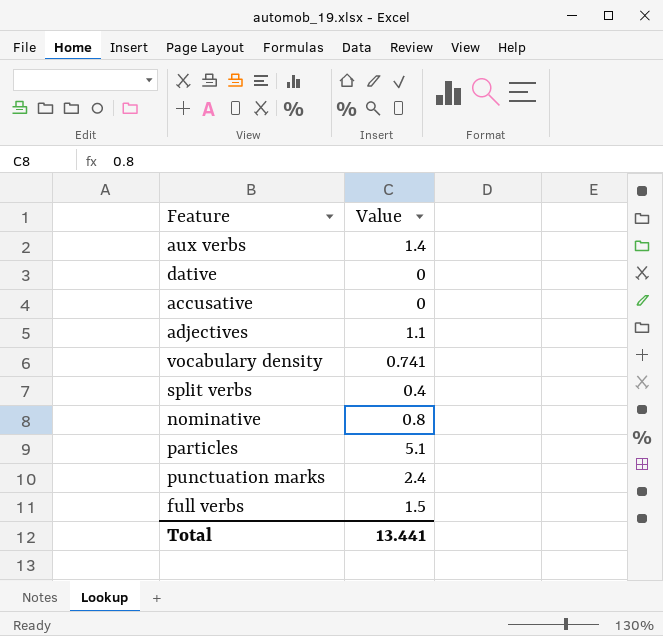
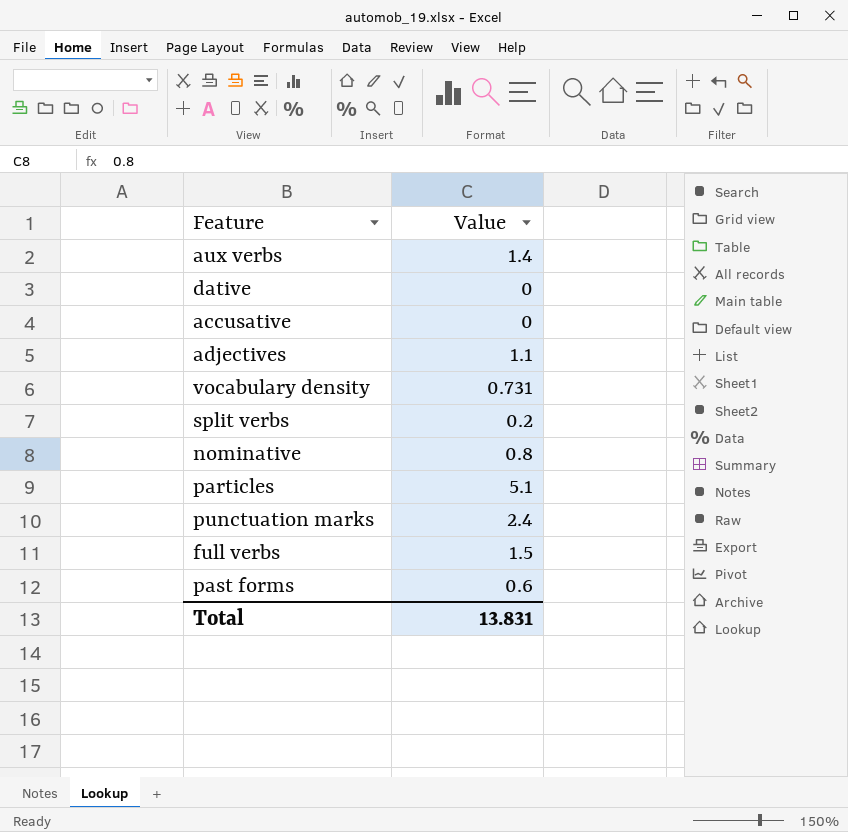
vocabulary density | Value: 0.741 -> 0.731
split verbs | Value: 0.4 -> 0.2
row past forms: none -> 0.6
Total | Value: 13.441 -> 13.831

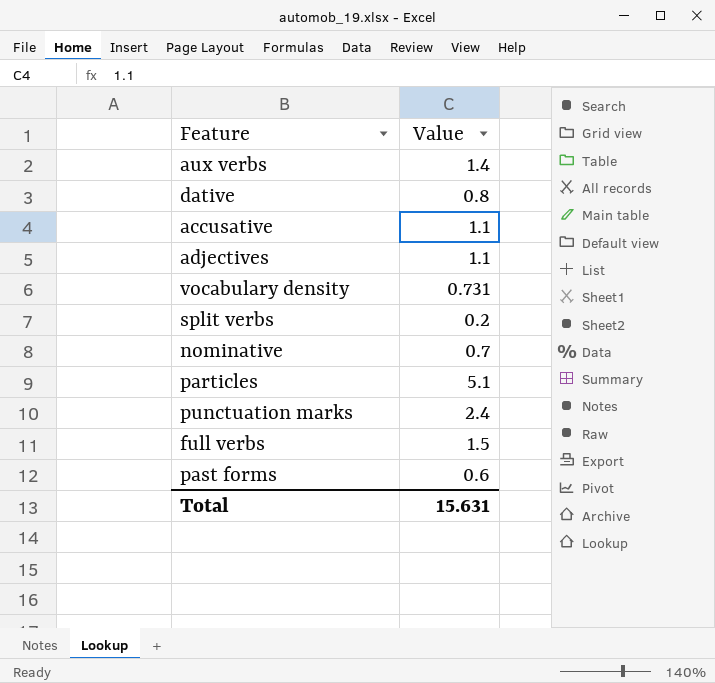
dative | Value: 0 -> 0.8
accusative | Value: 0 -> 1.1
nominative | Value: 0.8 -> 0.7
Total | Value: 13.831 -> 15.631

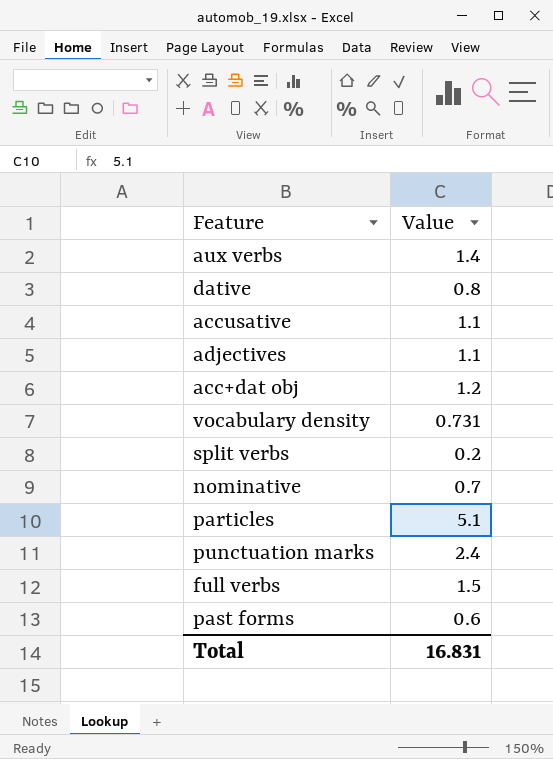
row acc+dat obj: none -> 1.2
Total | Value: 15.631 -> 16.831

